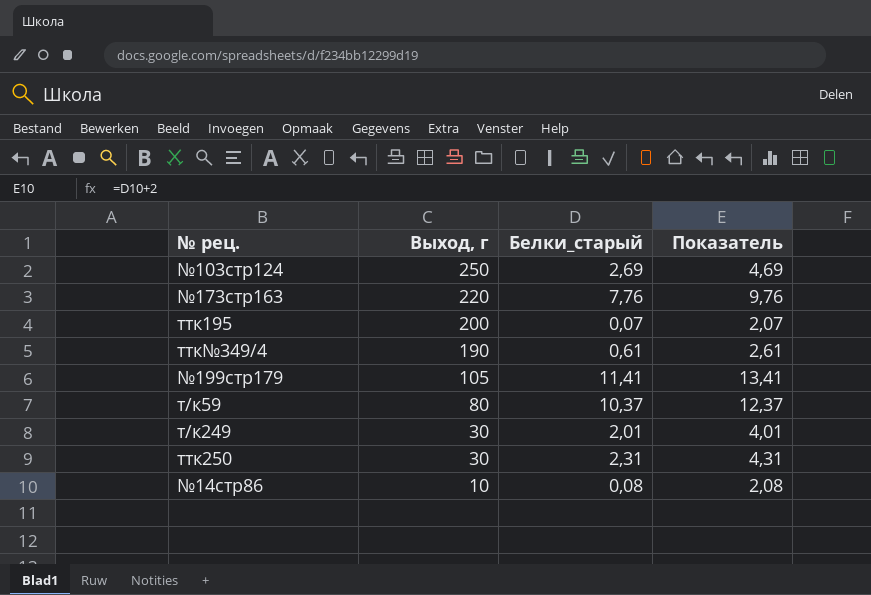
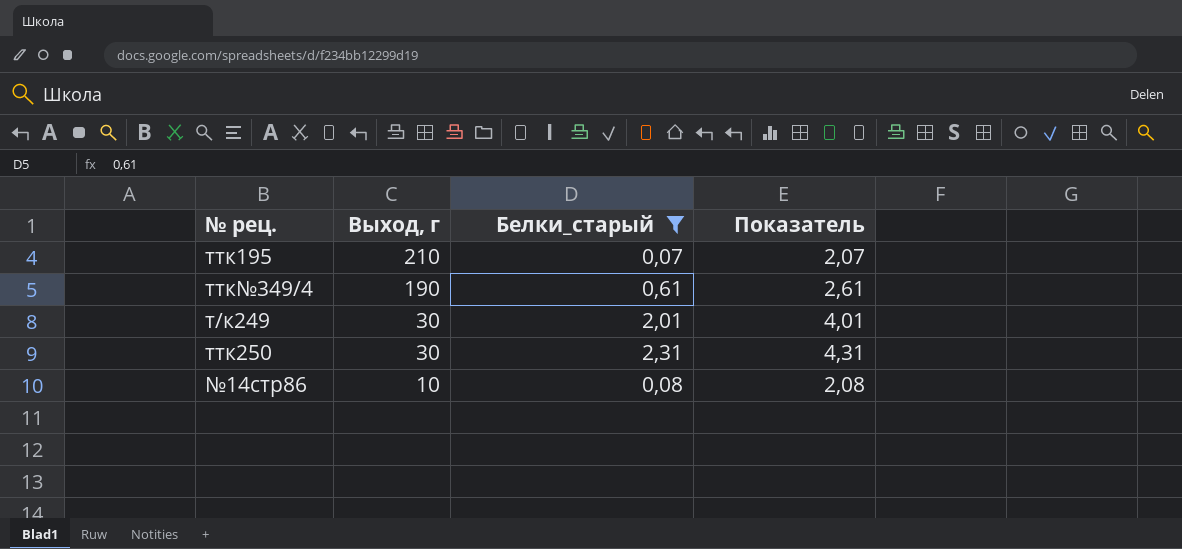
filter: none -> Белки_старый <= 2,31
ттк195 | Выход, г: 200 -> 210

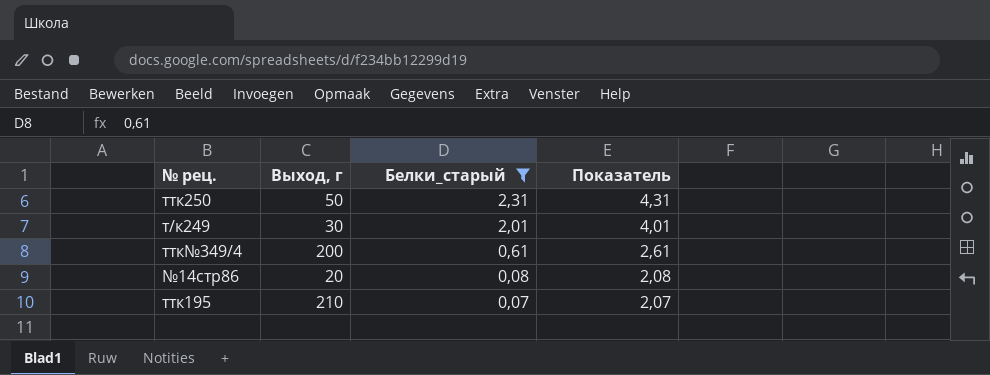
row order: Выход, г descending -> Белки_старый descending
ттк250 | Выход, г: 30 -> 50
ттк№349/4 | Выход, г: 190 -> 200
№14стр86 | Выход, г: 10 -> 20

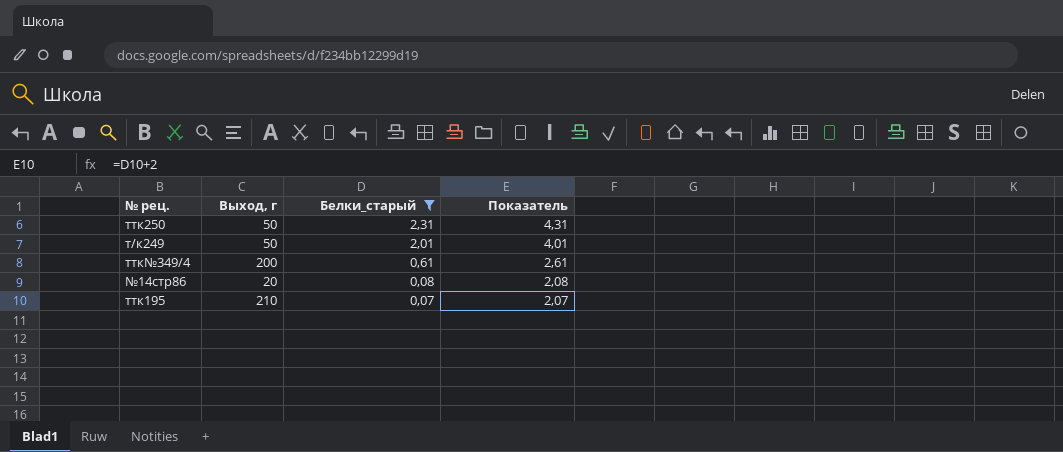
т/к249 | Выход, г: 30 -> 50

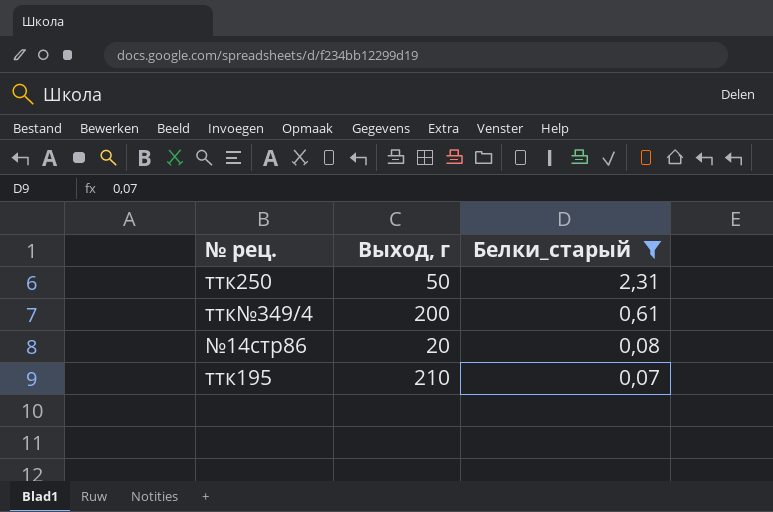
column Показатель | formula: [Белки_старый] + 2 -> none
row т/к249: 50 | 2,01 | 4,01 -> none

